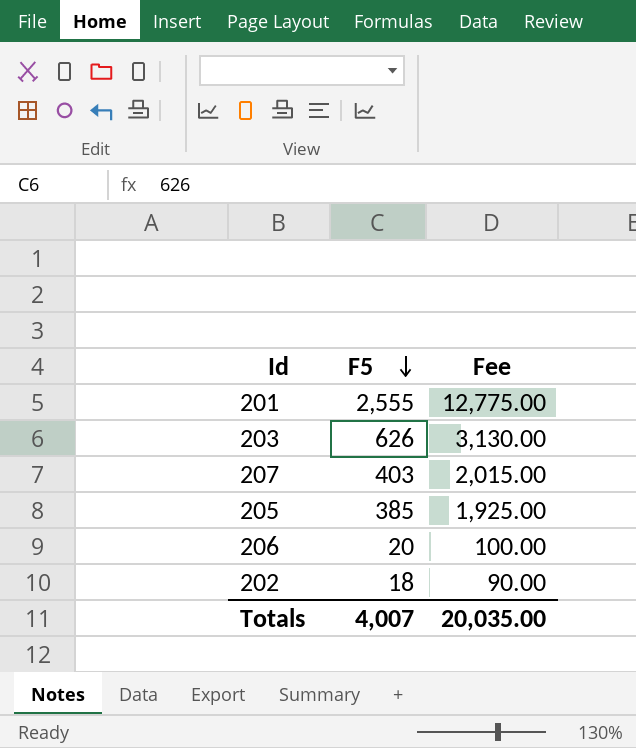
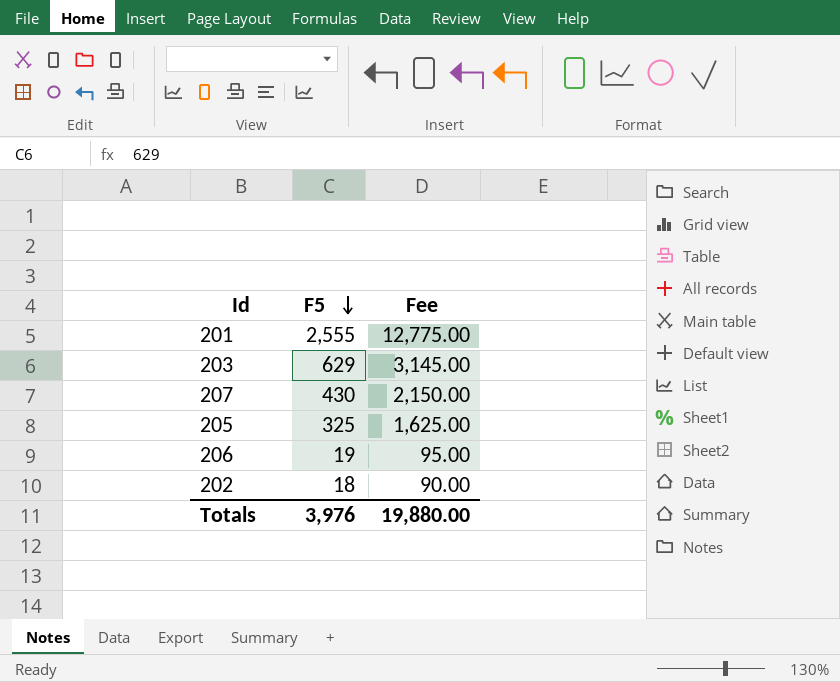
203 | F5: 626 -> 629
203 | Fee: 3,130.00 -> 3,145.00
207 | F5: 403 -> 430
207 | Fee: 2,015.00 -> 2,150.00
205 | F5: 385 -> 325
205 | Fee: 1,925.00 -> 1,625.00
206 | F5: 20 -> 19
206 | Fee: 100.00 -> 95.00
Totals | F5: 4,007 -> 3,976
Totals | Fee: 20,035.00 -> 19,880.00

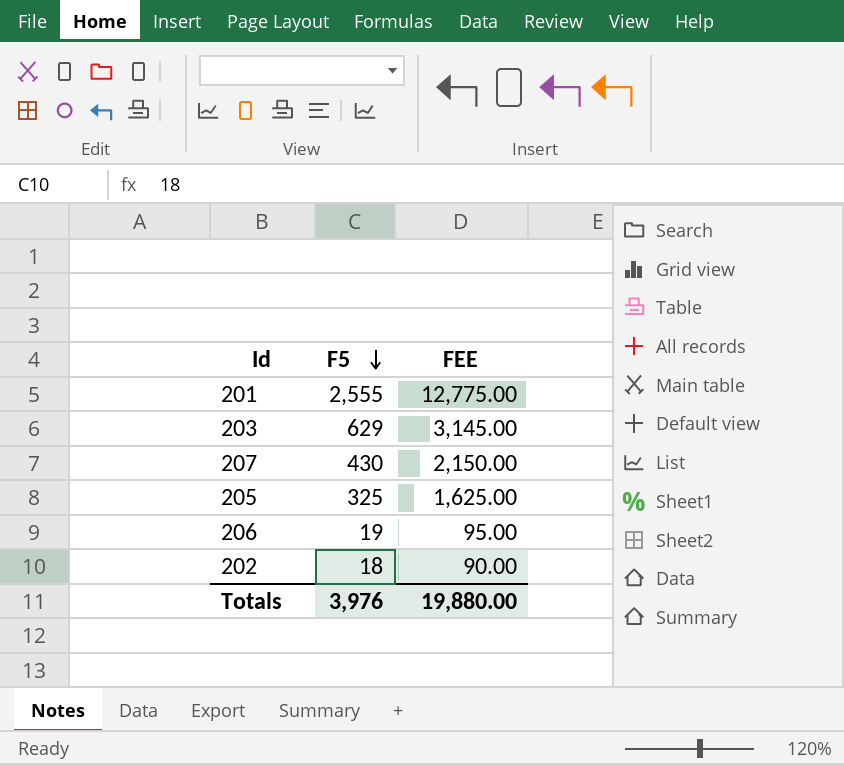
column name: Fee -> FEE

